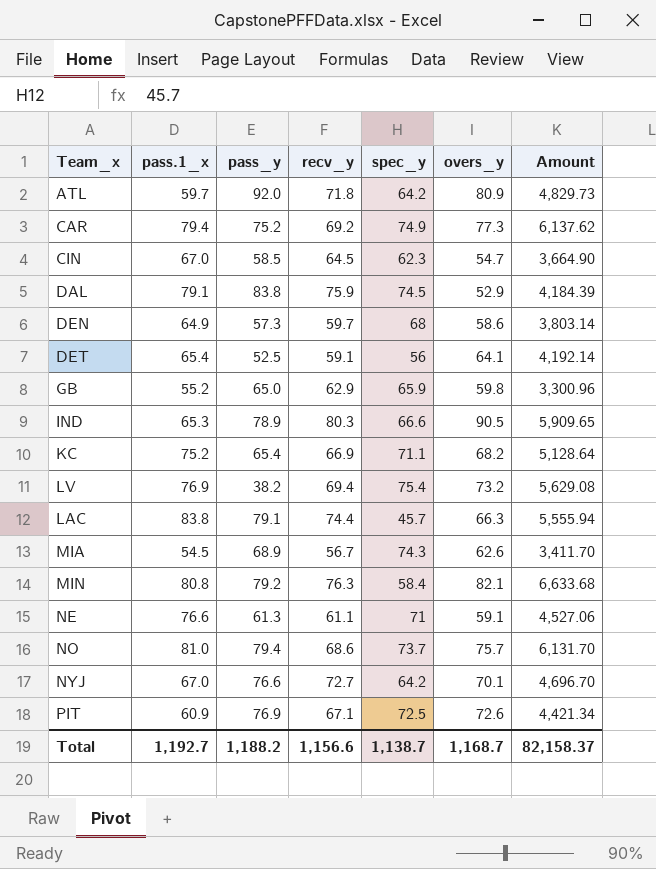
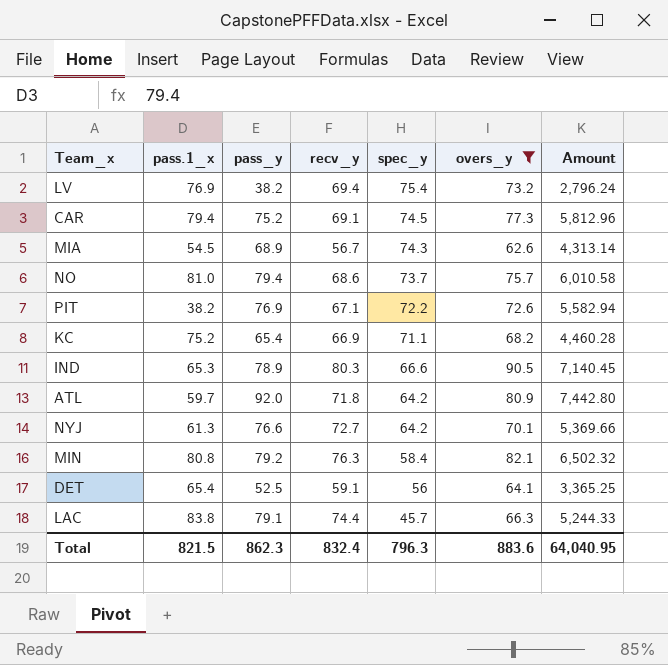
filter: none -> overs_y >= 62.6
row order: none -> spec_y descending
column Amount | formula: [pass.1_x] * [overs_y] -> [pass_y] * [overs_y]
CAR | recv_y: 69.2 -> 69.1
CAR | spec_y: 74.9 -> 74.5
PIT | pass.1_x: 60.9 -> 38.2
PIT | spec_y: 72.5 -> 72.2
NYJ | pass.1_x: 67.0 -> 61.3
Total | pass.1_x: 1,192.7 -> 821.5
Total | pass_y: 1,188.2 -> 862.3
Total | recv_y: 1,156.6 -> 832.4
Total | spec_y: 1,138.7 -> 796.3
Total | overs_y: 1,168.7 -> 883.6
Total | Amount: 82,158.37 -> 64,040.95

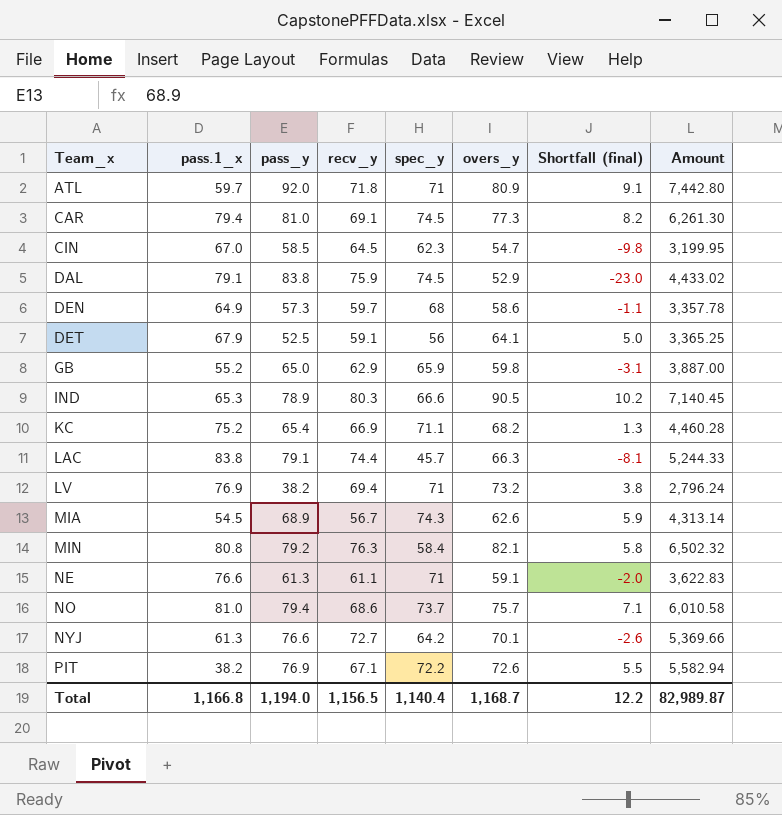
filter: overs_y >= 62.6 -> none
row order: spec_y descending -> Team_x ascending
column Shortfall (final) | formula: none -> [overs_y] - [recv_y]
ATL | spec_y: 64.2 -> 71
CAR | pass_y: 75.2 -> 81.0
CAR | Amount: 5,812.96 -> 6,261.30
DET | pass.1_x: 65.4 -> 67.9
LV | spec_y: 75.4 -> 71
Total | pass.1_x: 821.5 -> 1,166.8
Total | pass_y: 862.3 -> 1,194.0
Total | recv_y: 832.4 -> 1,156.5
Total | spec_y: 796.3 -> 1,140.4
Total | overs_y: 883.6 -> 1,168.7
Total | Amount: 64,040.95 -> 82,989.87

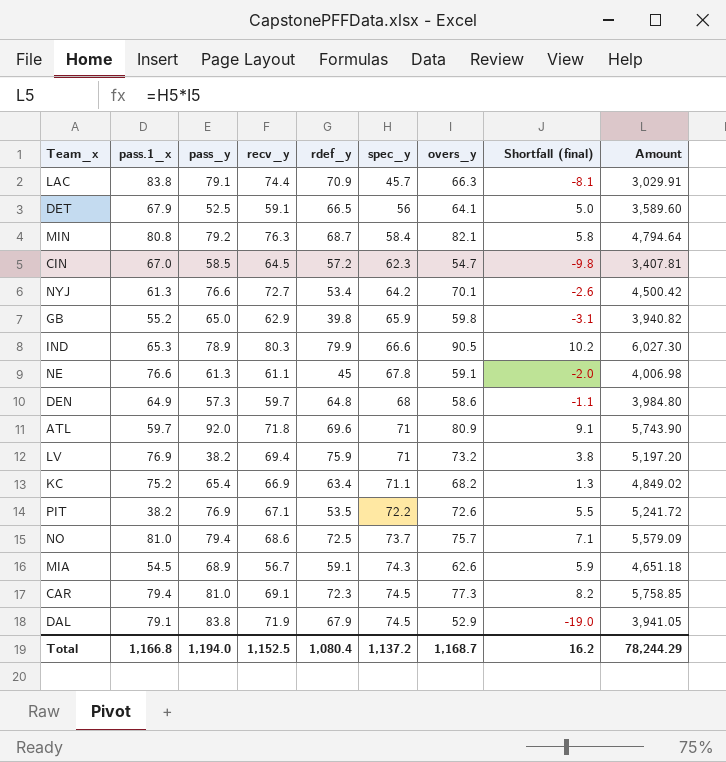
row order: Team_x ascending -> spec_y ascending
column rdef_y | position: none -> 5
column Amount | formula: [pass_y] * [overs_y] -> [spec_y] * [overs_y]
NE | spec_y: 71 -> 67.8
DAL | recv_y: 75.9 -> 71.9
DAL | Shortfall (final): -23.0 -> -19.0
Total | recv_y: 1,156.5 -> 1,152.5
Total | spec_y: 1,140.4 -> 1,137.2
Total | Shortfall (final): 12.2 -> 16.2
Total | Amount: 82,989.87 -> 78,244.29

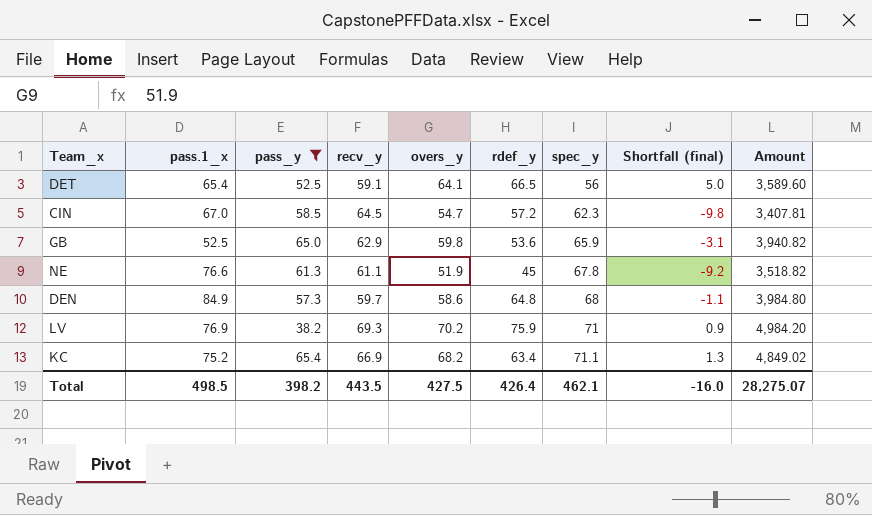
filter: none -> pass_y <= 65.4
column overs_y | position: 7 -> 5
DET | pass.1_x: 67.9 -> 65.4
GB | pass.1_x: 55.2 -> 52.5
GB | rdef_y: 39.8 -> 53.6
NE | overs_y: 59.1 -> 51.9
NE | Shortfall (final): -2.0 -> -9.2
NE | Amount: 4,006.98 -> 3,518.82
DEN | pass.1_x: 64.9 -> 84.9
LV | recv_y: 69.4 -> 69.3
LV | overs_y: 73.2 -> 70.2
LV | Shortfall (final): 3.8 -> 0.9
LV | Amount: 5,197.20 -> 4,984.20
Total | pass.1_x: 1,166.8 -> 498.5
Total | pass_y: 1,194.0 -> 398.2
Total | recv_y: 1,152.5 -> 443.5
Total | overs_y: 1,168.7 -> 427.5
Total | rdef_y: 1,080.4 -> 426.4
Total | spec_y: 1,137.2 -> 462.1
Total | Shortfall (final): 16.2 -> -16.0
Total | Amount: 78,244.29 -> 28,275.07

